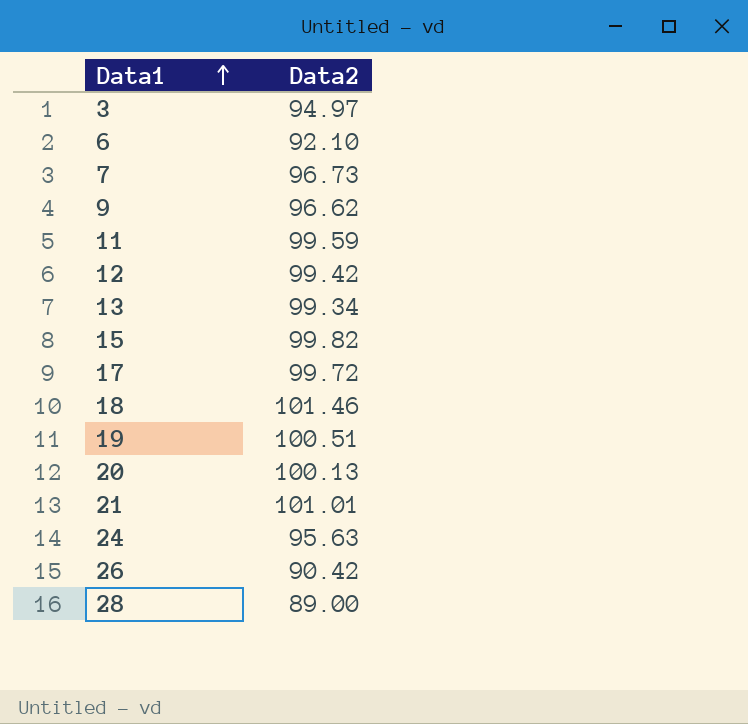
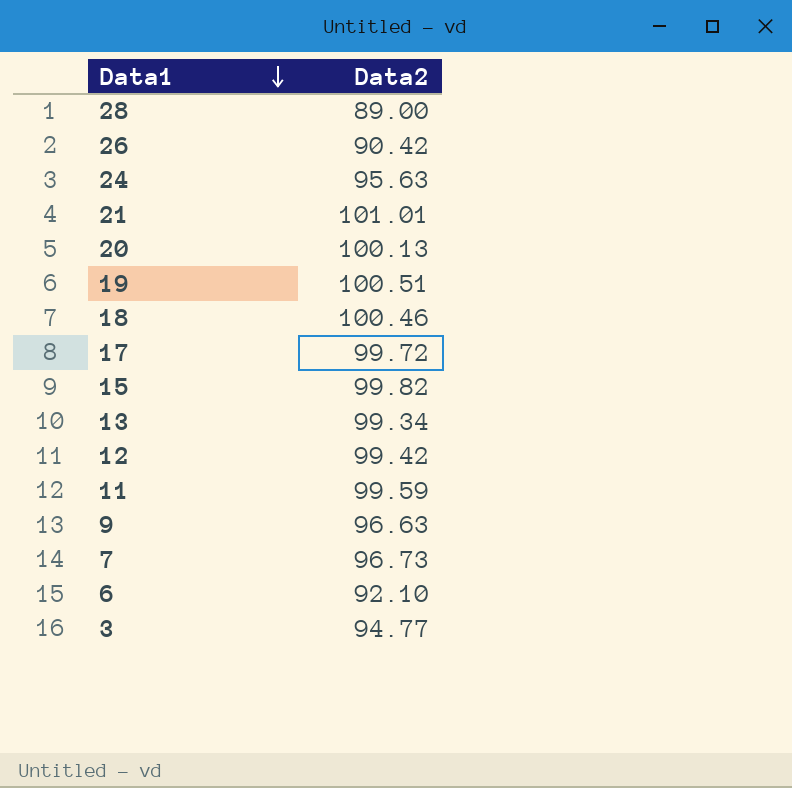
row order: Data1 ascending -> Data1 descending
18 | Data2: 101.46 -> 100.46
9 | Data2: 96.62 -> 96.63
3 | Data2: 94.97 -> 94.77

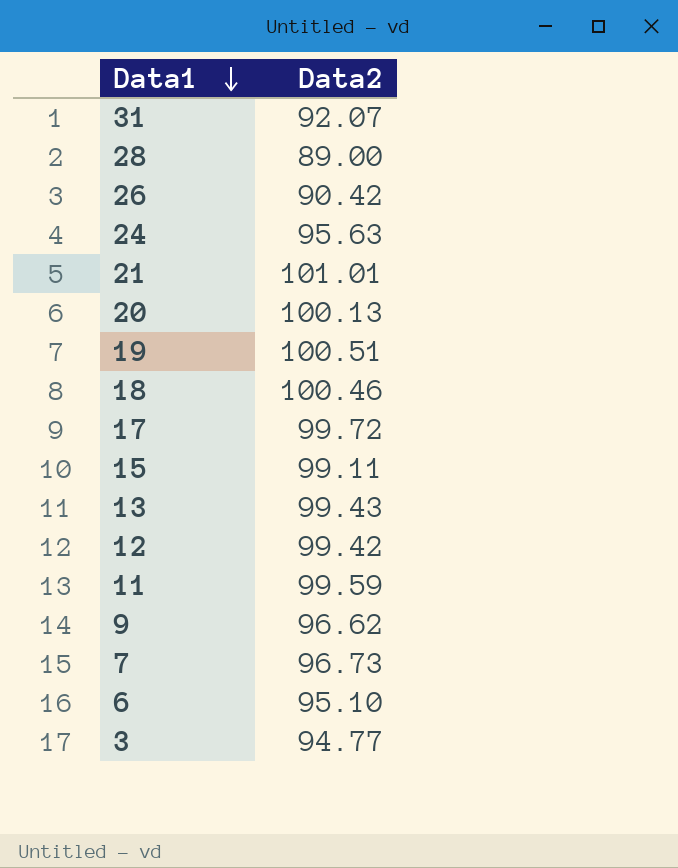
row 31: none -> 92.07
15 | Data2: 99.82 -> 99.11
13 | Data2: 99.34 -> 99.43
9 | Data2: 96.63 -> 96.62
6 | Data2: 92.10 -> 95.10

